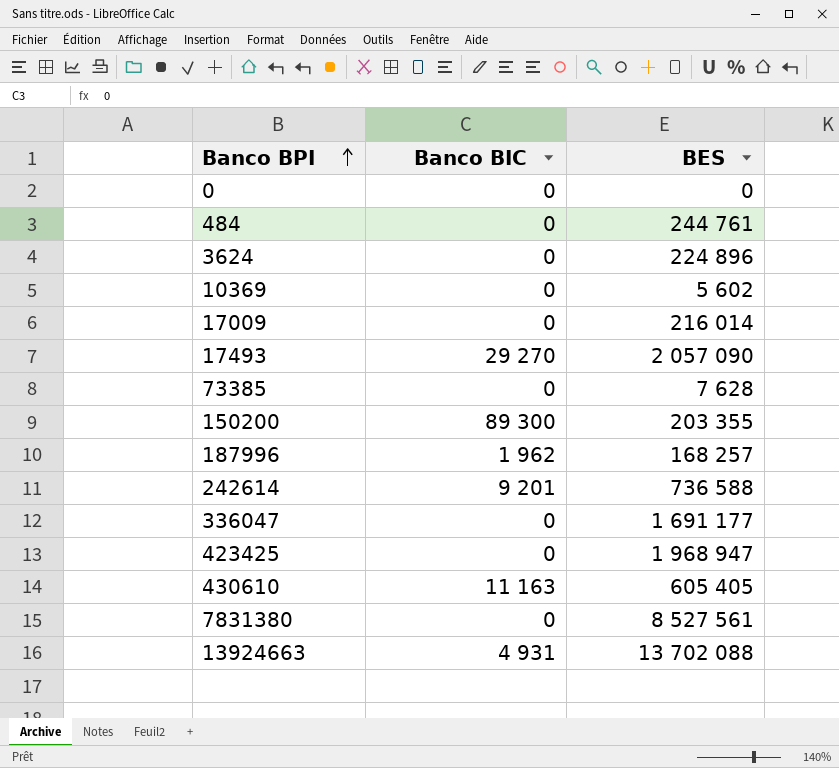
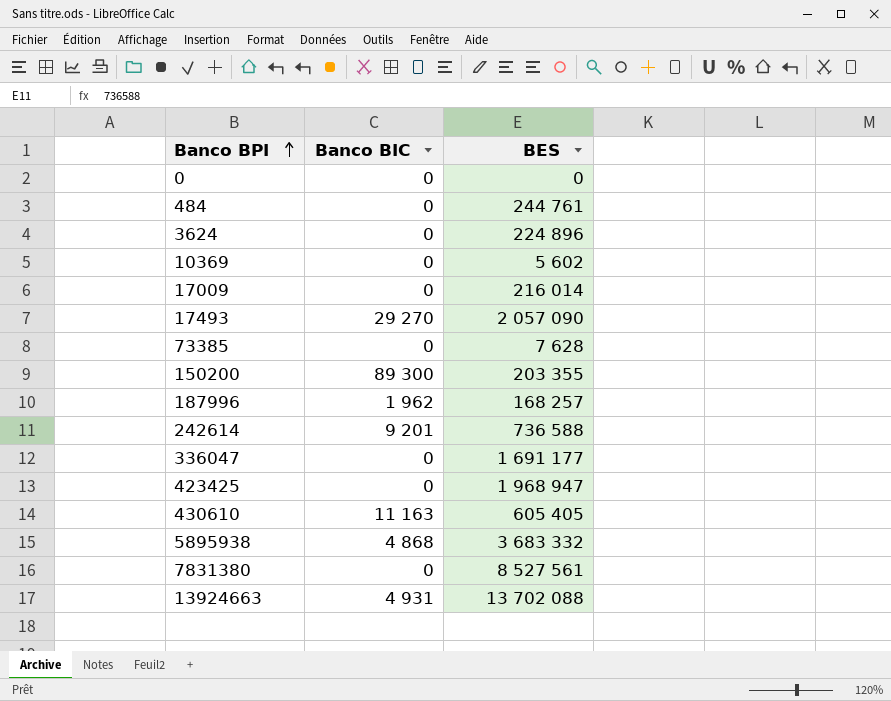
row 5895938: none -> 4 868 | 3 683 332

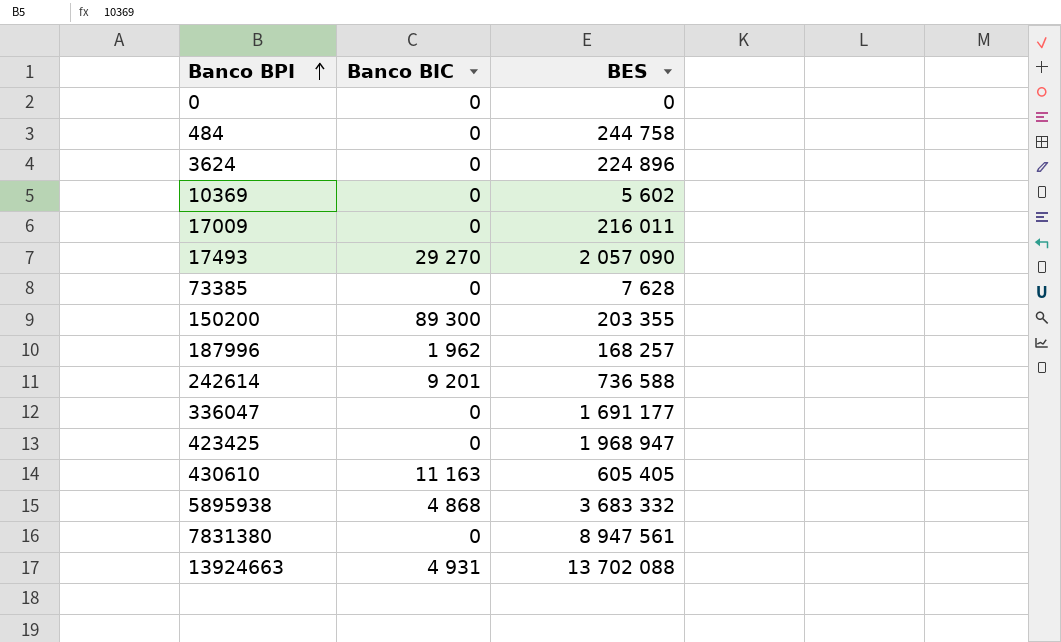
484 | BES: 244 761 -> 244 758
17009 | BES: 216 014 -> 216 011
7831380 | BES: 8 527 561 -> 8 947 561

